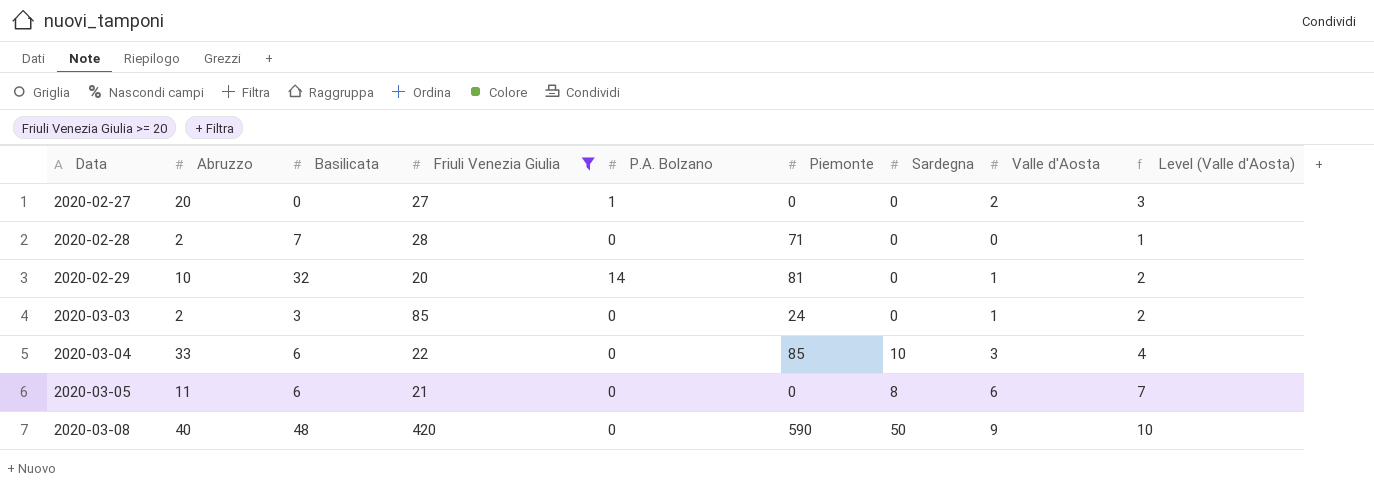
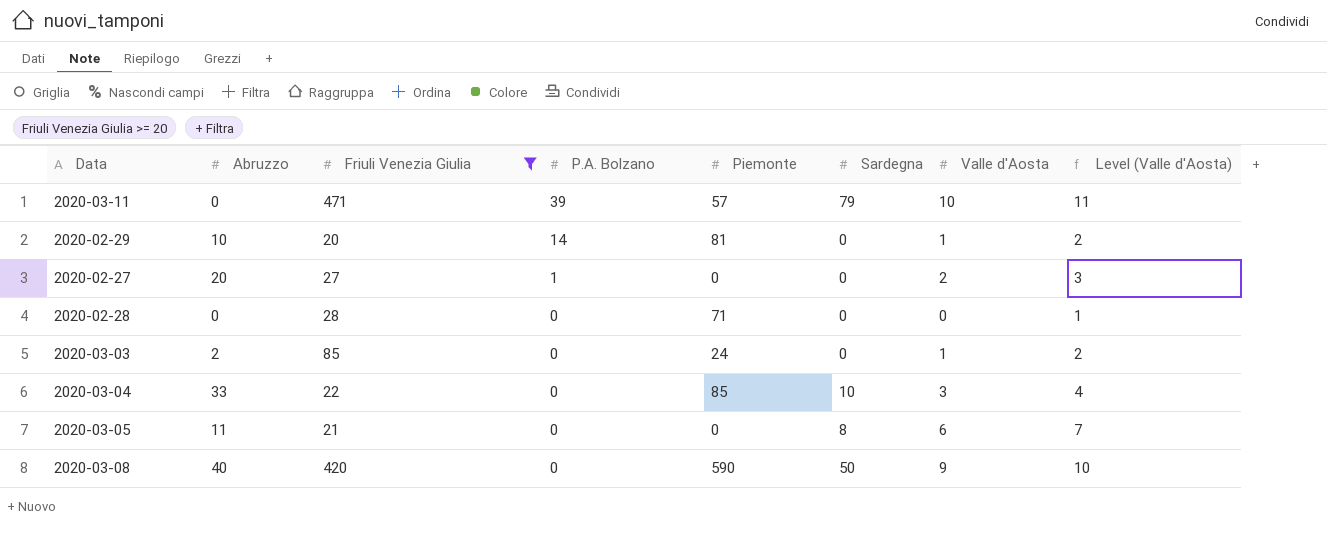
row order: Data ascending -> P.A. Bolzano descending
column Basilicata | position: 3 -> none
row 2020-03-11: none -> 0 | 471 | 39 | 57 | 79 | 10 | 11
2020-02-28 | Abruzzo: 2 -> 0

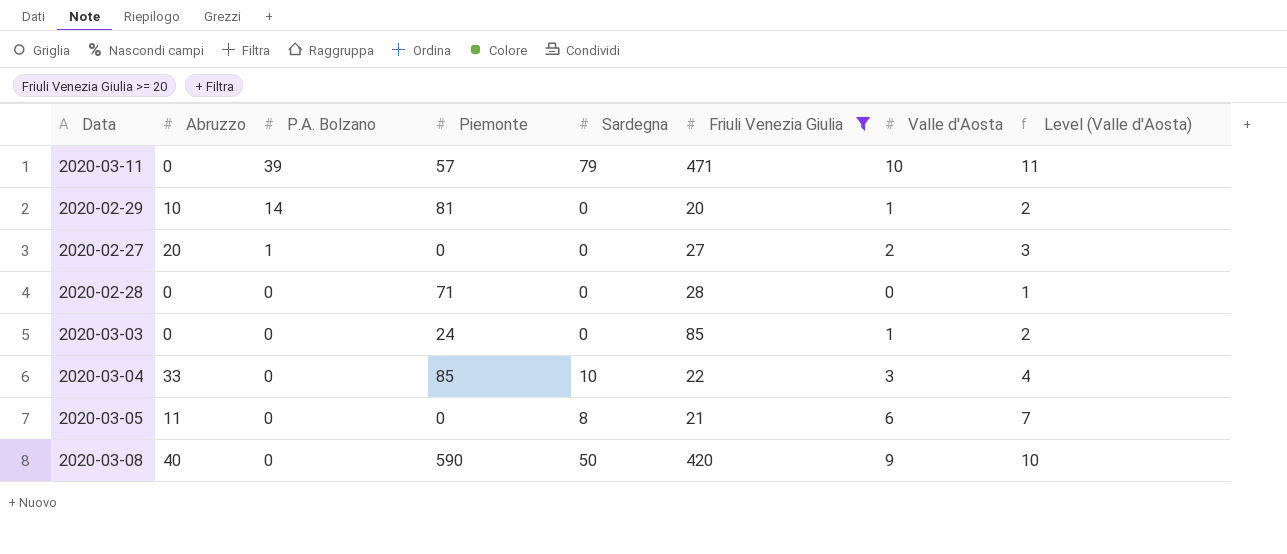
column Friuli Venezia Giulia | position: 3 -> 6
2020-03-03 | Abruzzo: 2 -> 0

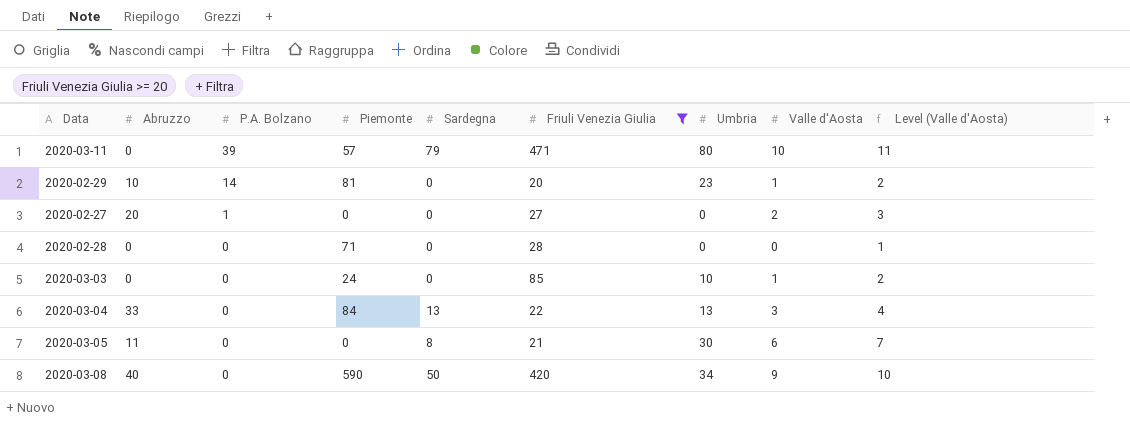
column Umbria | position: none -> 7
2020-03-04 | Piemonte: 85 -> 84
2020-03-04 | Sardegna: 10 -> 13

